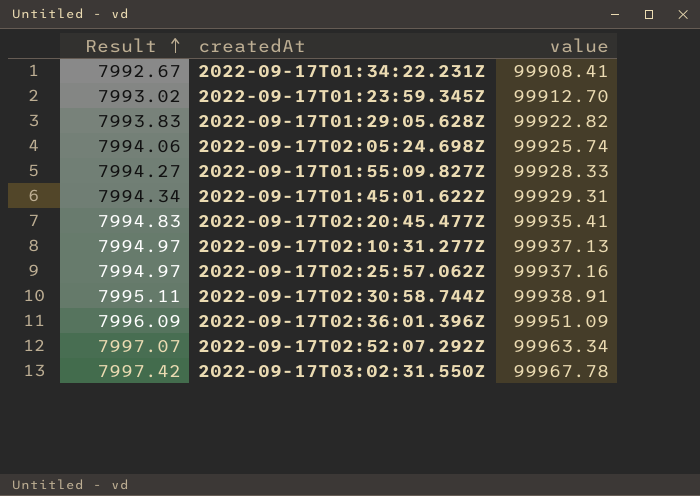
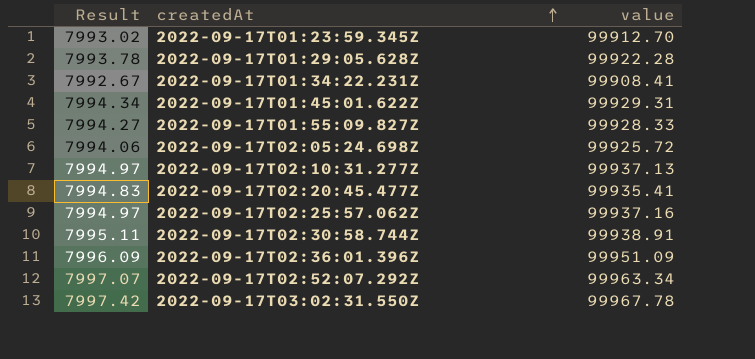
row order: Result ascending -> createdAt ascending
2022-09-17T01:29:05.628Z | Result: 7993.83 -> 7993.78
2022-09-17T01:29:05.628Z | value: 99922.82 -> 99922.28
2022-09-17T02:05:24.698Z | value: 99925.74 -> 99925.72

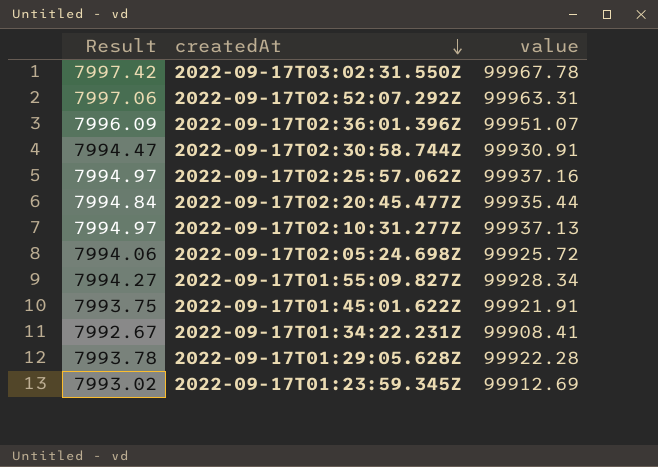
row order: createdAt ascending -> createdAt descending
2022-09-17T02:52:07.292Z | Result: 7997.07 -> 7997.06
2022-09-17T02:52:07.292Z | value: 99963.34 -> 99963.31
2022-09-17T02:36:01.396Z | value: 99951.09 -> 99951.07
2022-09-17T02:30:58.744Z | Result: 7995.11 -> 7994.47
2022-09-17T02:30:58.744Z | value: 99938.91 -> 99930.91
2022-09-17T02:20:45.477Z | Result: 7994.83 -> 7994.84
2022-09-17T02:20:45.477Z | value: 99935.41 -> 99935.44
2022-09-17T01:55:09.827Z | value: 99928.33 -> 99928.34
2022-09-17T01:45:01.622Z | Result: 7994.34 -> 7993.75
2022-09-17T01:45:01.622Z | value: 99929.31 -> 99921.91
2022-09-17T01:23:59.345Z | value: 99912.70 -> 99912.69

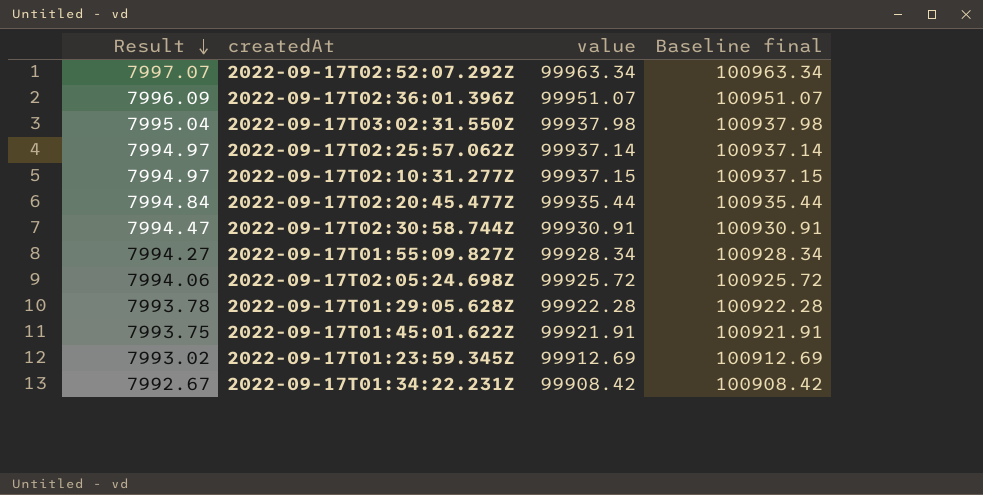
row order: createdAt descending -> Result descending
column Baseline final | formula: none -> [value] + 1000
2022-09-17T02:52:07.292Z | Result: 7997.06 -> 7997.07
2022-09-17T02:52:07.292Z | value: 99963.31 -> 99963.34
2022-09-17T03:02:31.550Z | Result: 7997.42 -> 7995.04
2022-09-17T03:02:31.550Z | value: 99967.78 -> 99937.98
2022-09-17T02:25:57.062Z | value: 99937.16 -> 99937.14
2022-09-17T02:10:31.277Z | value: 99937.13 -> 99937.15
2022-09-17T01:34:22.231Z | value: 99908.41 -> 99908.42

